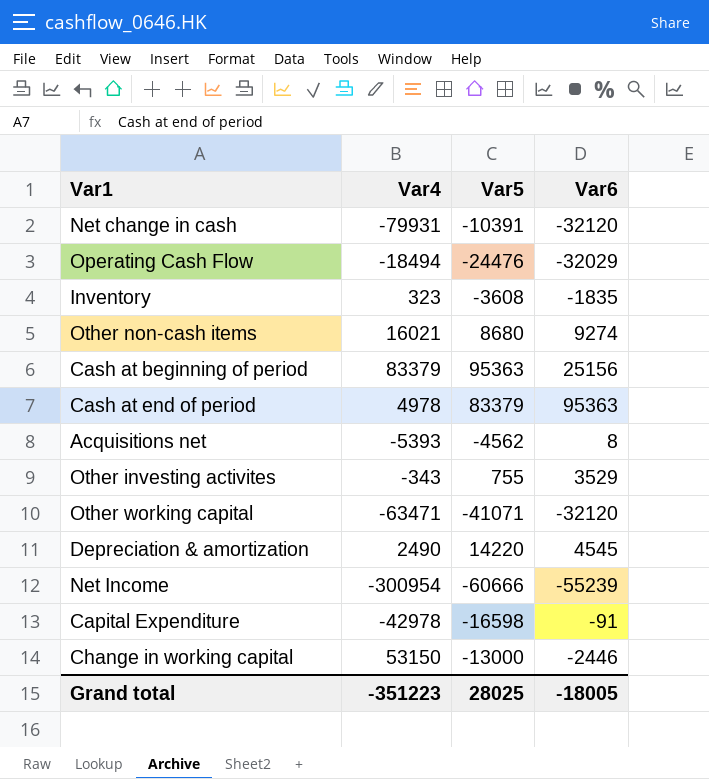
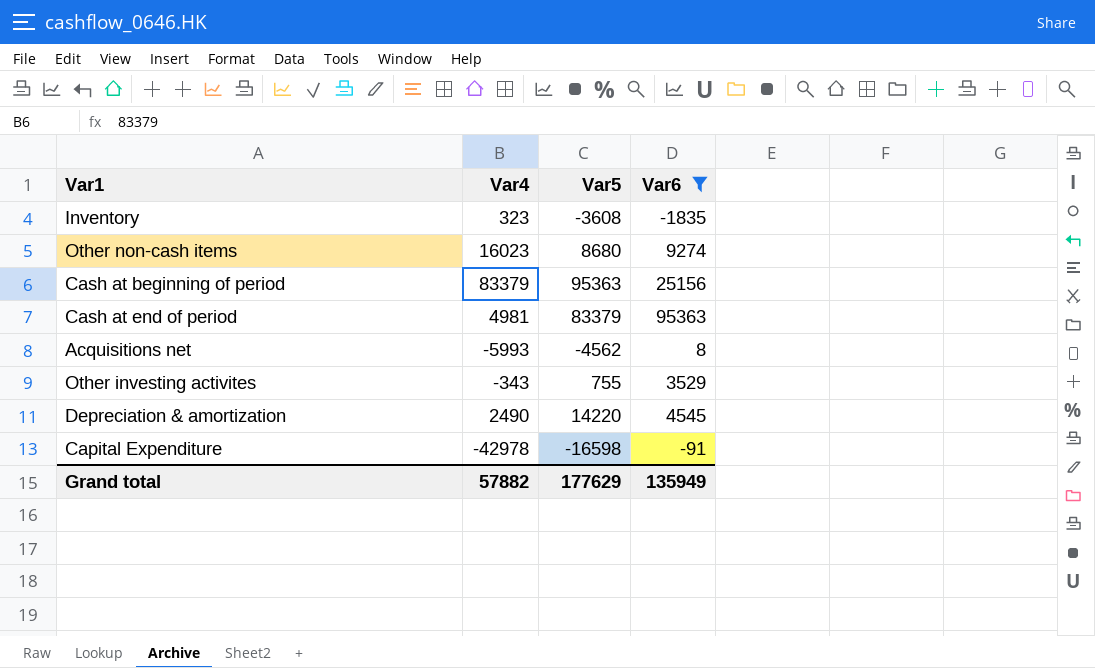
filter: none -> Var6 >= -1835
Other non-cash items | Var4: 16021 -> 16023
Cash at end of period | Var4: 4978 -> 4981
Acquisitions net | Var4: -5393 -> -5993
Grand total | Var4: -351223 -> 57882
Grand total | Var5: 28025 -> 177629
Grand total | Var6: -18005 -> 135949

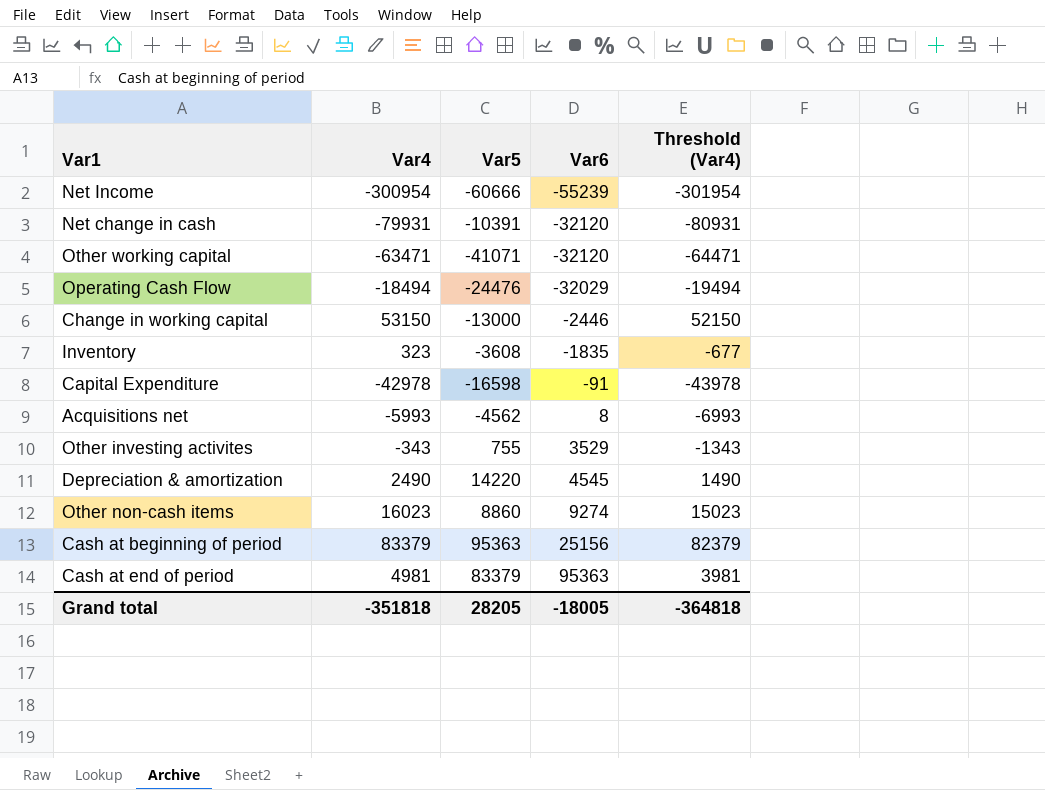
filter: Var6 >= -1835 -> none
row order: none -> Var6 ascending
column Threshold (Var4) | formula: none -> [Var4] - 1000
Other non-cash items | Var5: 8680 -> 8860
Grand total | Var4: 57882 -> -351818
Grand total | Var5: 177629 -> 28205
Grand total | Var6: 135949 -> -18005

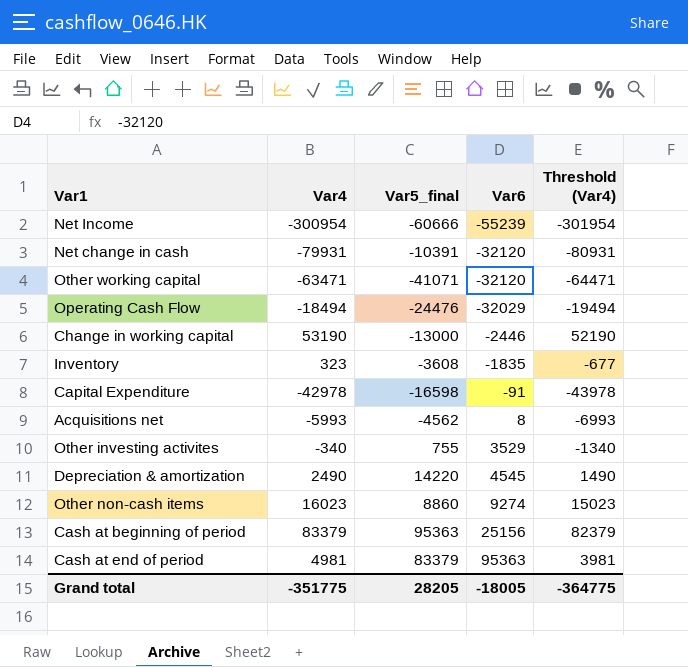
column name: Var5 -> Var5_final
Change in working capital | Var4: 53150 -> 53190
Change in working capital | Threshold (Var4): 52150 -> 52190
Other investing activites | Var4: -343 -> -340
Other investing activites | Threshold (Var4): -1343 -> -1340
Grand total | Var4: -351818 -> -351775
Grand total | Threshold (Var4): -364818 -> -364775

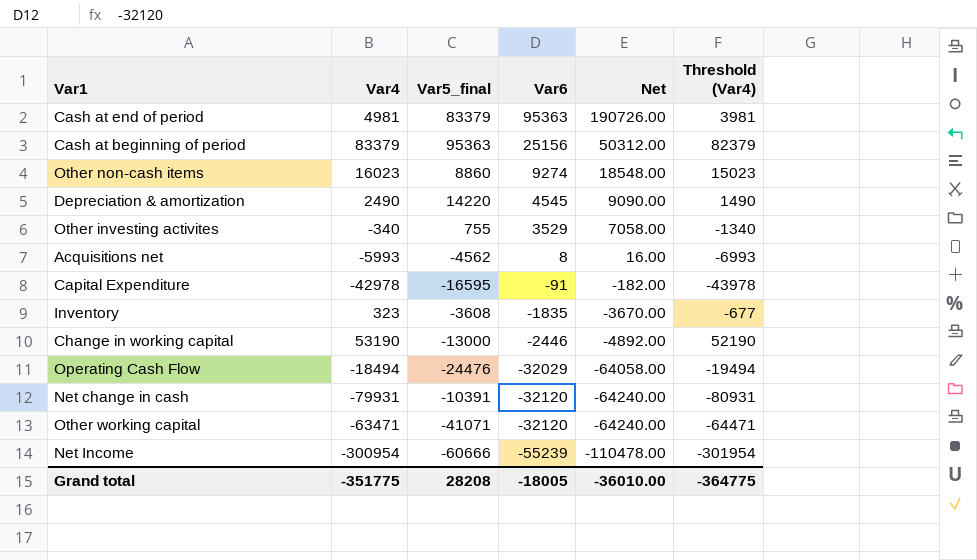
row order: Var6 ascending -> Var6 descending
column Net | formula: none -> [Var6] * 2
Capital Expenditure | Var5_final: -16598 -> -16595
Grand total | Var5_final: 28205 -> 28208

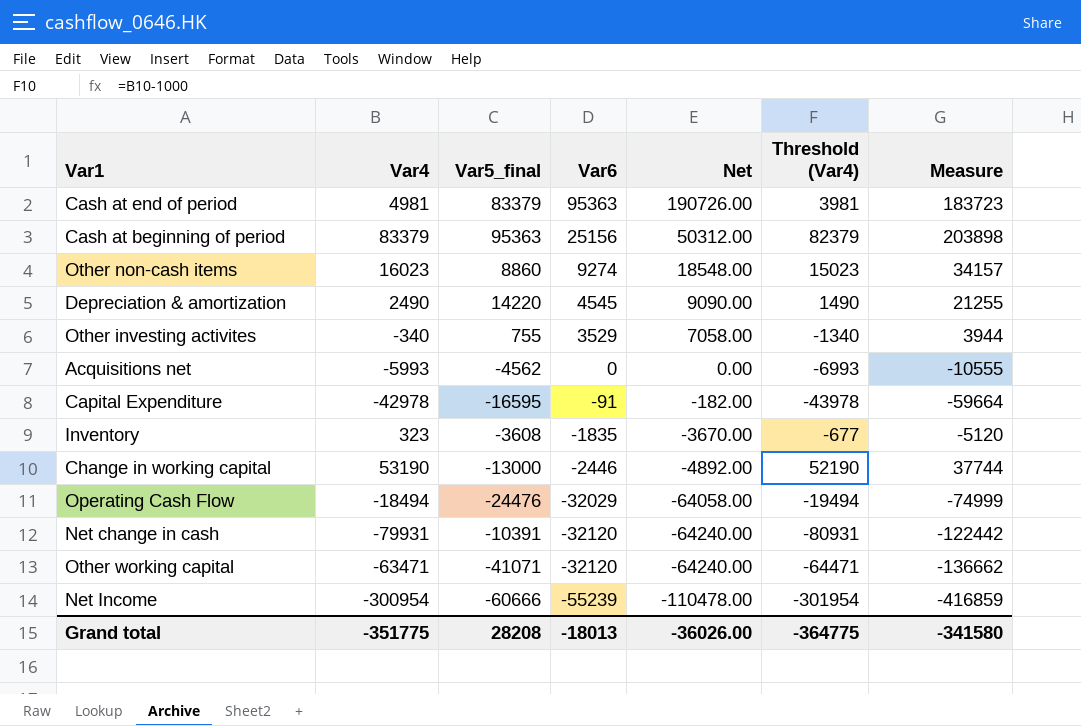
column Measure | formula: none -> [Var4] + [Var5_final] + [Var6]
Acquisitions net | Var6: 8 -> 0
Acquisitions net | Net: 16.00 -> 0.00
Grand total | Var6: -18005 -> -18013
Grand total | Net: -36010.00 -> -36026.00

